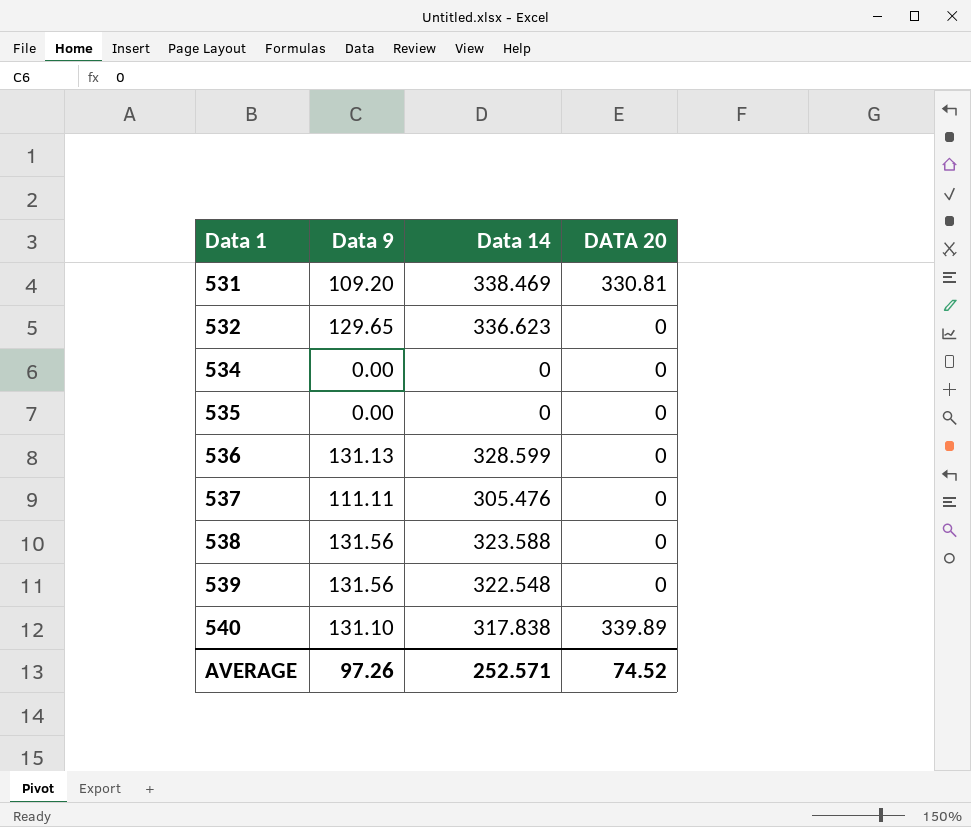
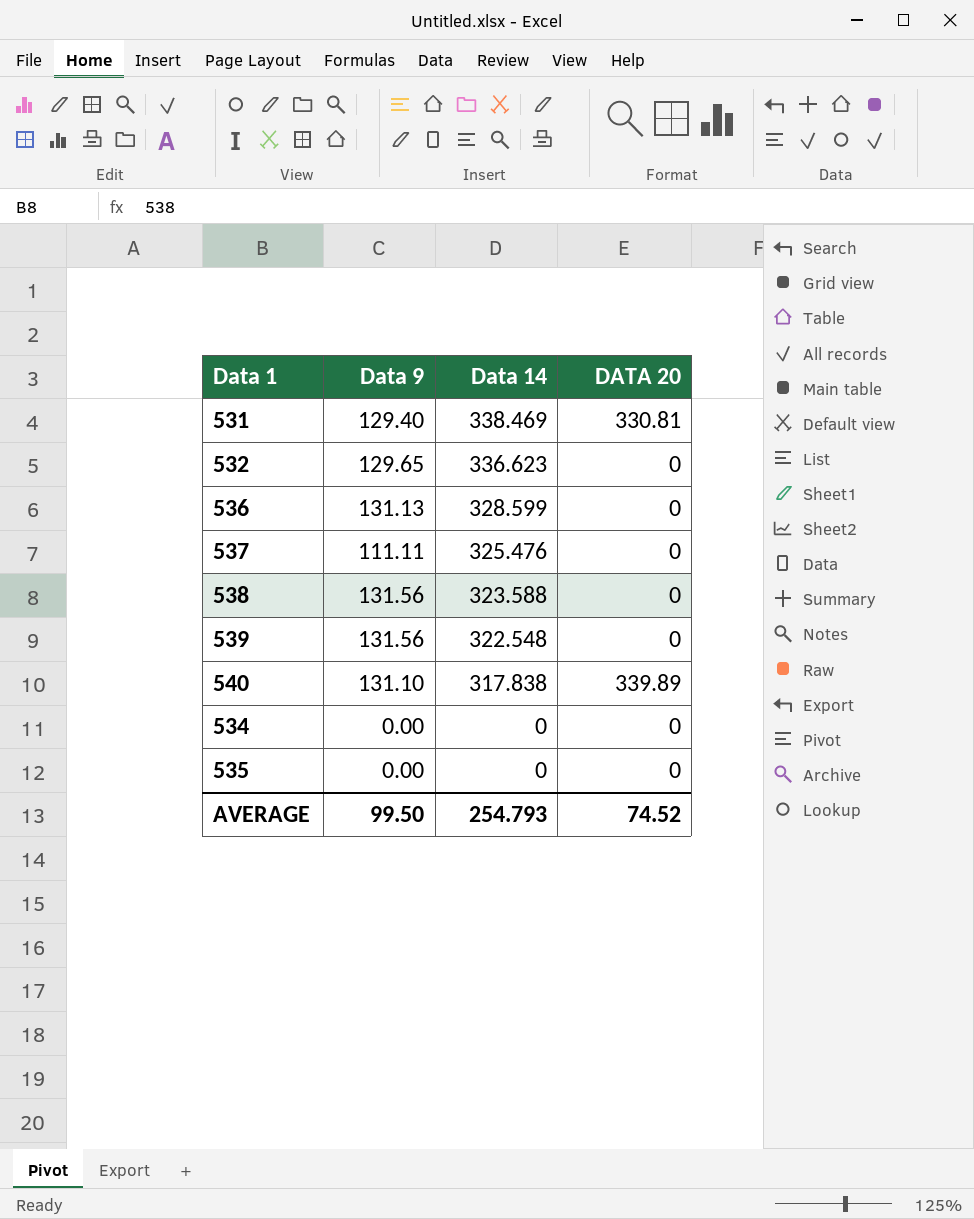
row order: Data 1 ascending -> Data 14 descending
531 | Data 9: 109.20 -> 129.40
537 | Data 14: 305.476 -> 325.476
AVERAGE | Data 9: 97.26 -> 99.50
AVERAGE | Data 14: 252.571 -> 254.793

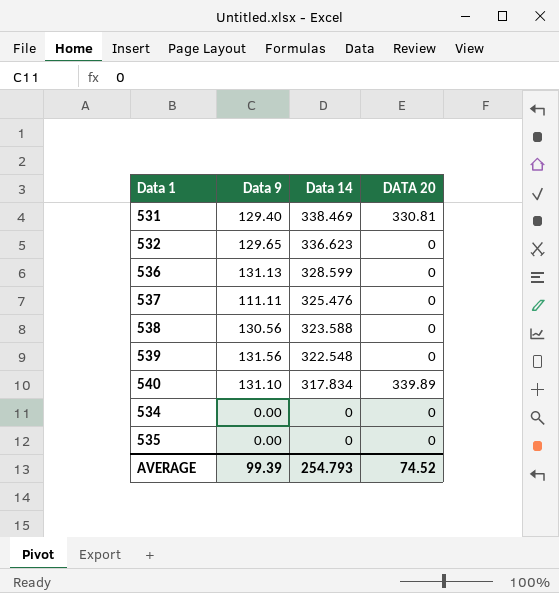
538 | Data 9: 131.56 -> 130.56
540 | Data 14: 317.838 -> 317.834
AVERAGE | Data 9: 99.50 -> 99.39

